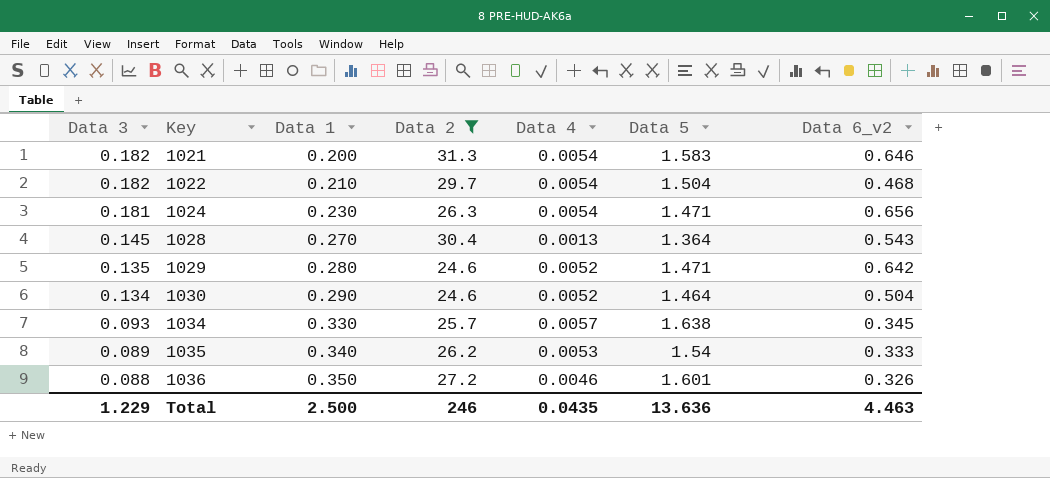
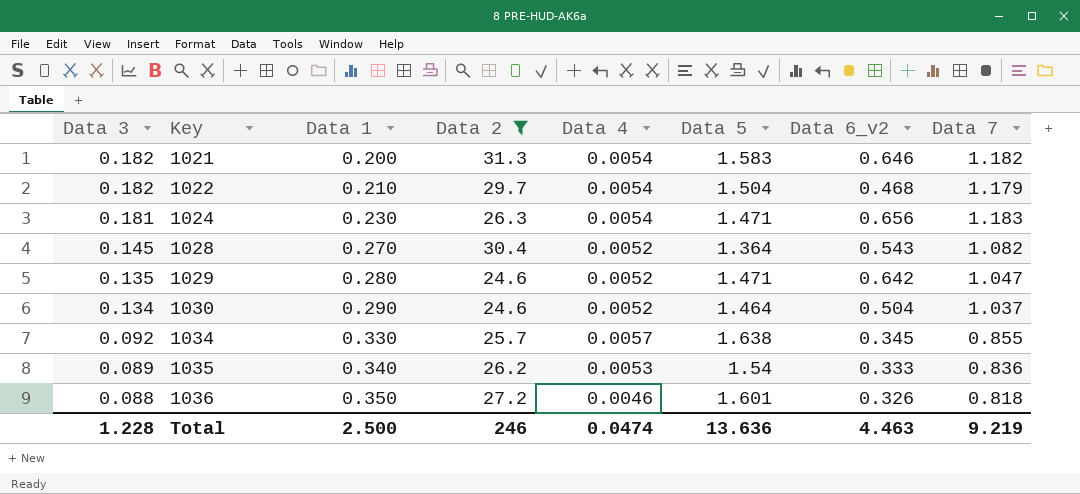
column Data 7 | position: none -> 8
1028 | Data 4: 0.0013 -> 0.0052
1034 | Data 3: 0.093 -> 0.092
Total | Data 3: 1.229 -> 1.228
Total | Data 4: 0.0435 -> 0.0474

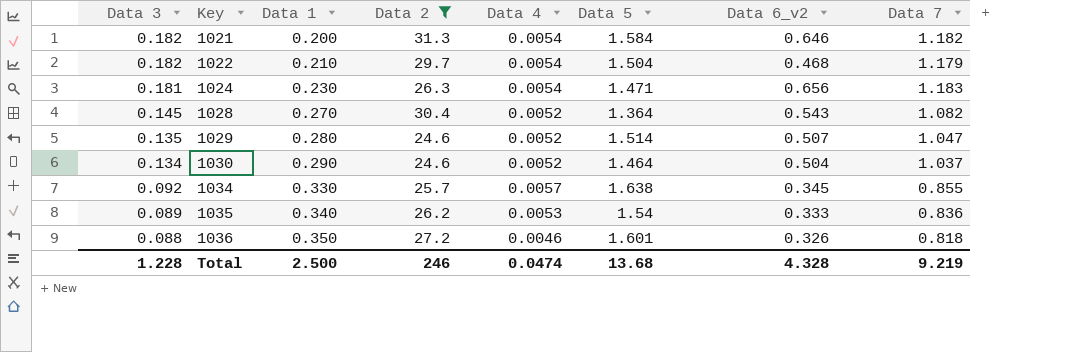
1021 | Data 5: 1.583 -> 1.584
1029 | Data 5: 1.471 -> 1.514
1029 | Data 6_v2: 0.642 -> 0.507
Total | Data 5: 13.636 -> 13.68
Total | Data 6_v2: 4.463 -> 4.328

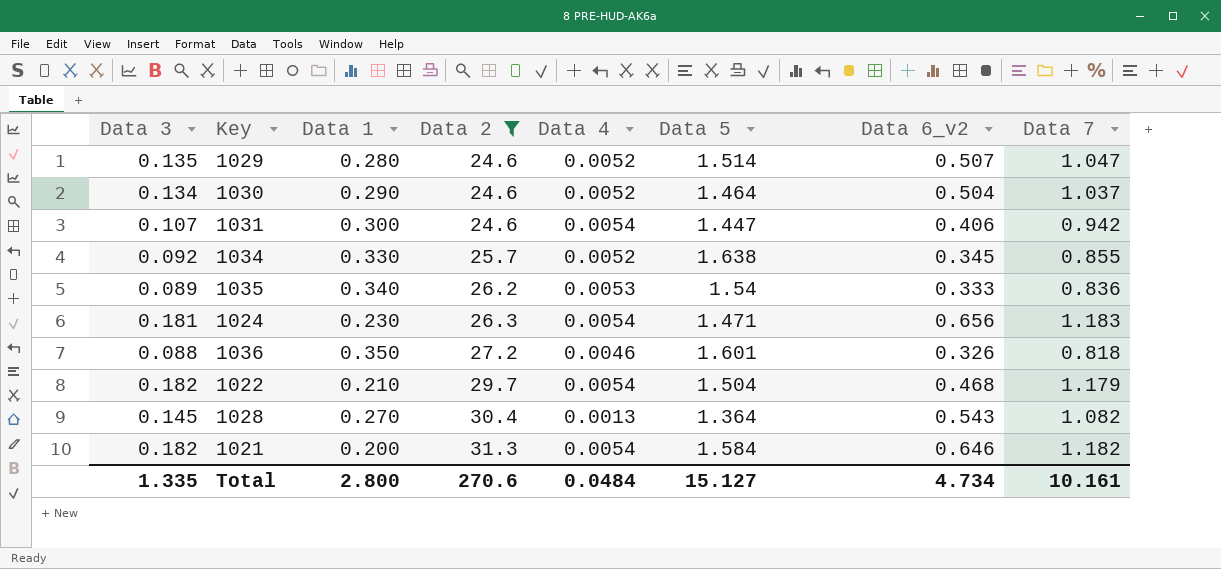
row order: Data 3 descending -> Data 2 ascending
row 1031: none -> 0.107 | 0.300 | 24.6 | 0.0054 | 1.447 | 0.406 | 0.942
1034 | Data 4: 0.0057 -> 0.0052
1028 | Data 4: 0.0052 -> 0.0013
Total | Data 3: 1.228 -> 1.335
Total | Data 1: 2.500 -> 2.800
Total | Data 2: 246 -> 270.6
Total | Data 4: 0.0474 -> 0.0484
Total | Data 5: 13.68 -> 15.127
Total | Data 6_v2: 4.328 -> 4.734
Total | Data 7: 9.219 -> 10.161

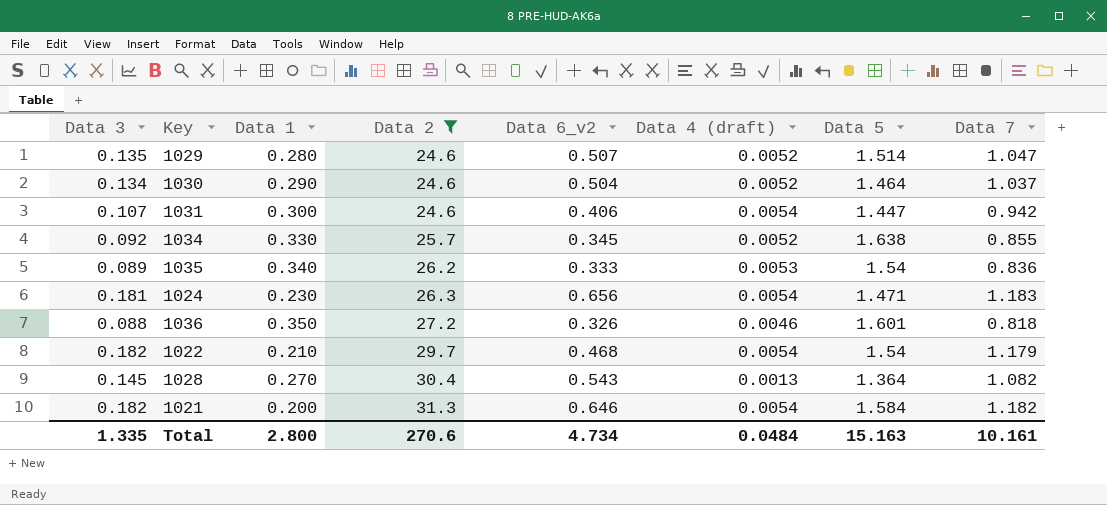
column Data 6_v2 | position: 7 -> 5
column name: Data 4 -> Data 4 (draft)
1022 | Data 5: 1.504 -> 1.54
Total | Data 5: 15.127 -> 15.163

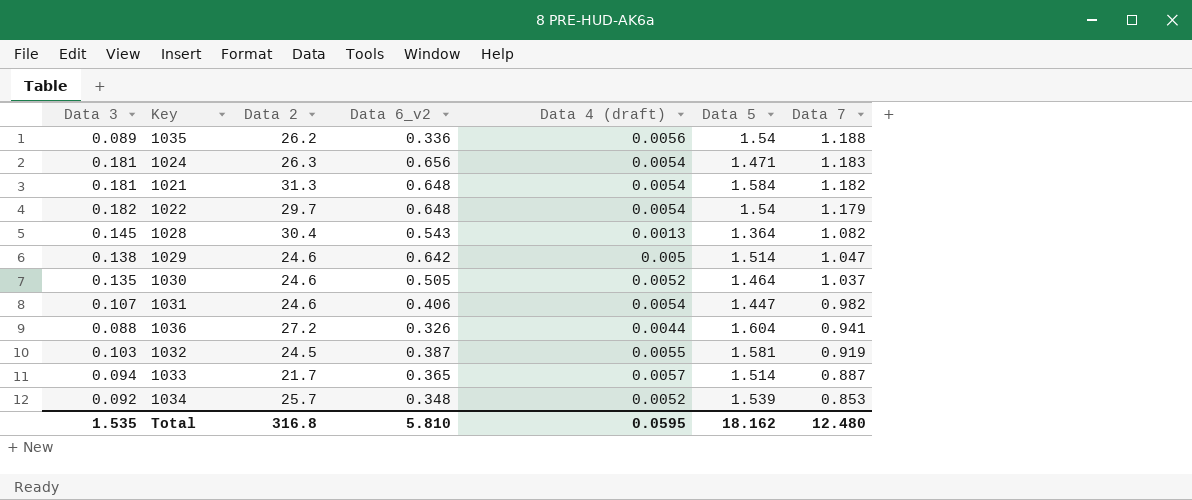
filter: Data 2 >= 24.6 -> none
row order: Data 2 ascending -> Data 7 descending
column Data 1 | position: 3 -> none
1035 | Data 6_v2: 0.333 -> 0.336
1035 | Data 4 (draft): 0.0053 -> 0.0056
1035 | Data 7: 0.836 -> 1.188
1021 | Data 3: 0.182 -> 0.181
1021 | Data 6_v2: 0.646 -> 0.648
1022 | Data 6_v2: 0.468 -> 0.648
1029 | Data 3: 0.135 -> 0.138
1029 | Data 6_v2: 0.507 -> 0.642
1029 | Data 4 (draft): 0.0052 -> 0.005
1030 | Data 3: 0.134 -> 0.135
1030 | Data 6_v2: 0.504 -> 0.505
1031 | Data 7: 0.942 -> 0.982
1036 | Data 4 (draft): 0.0046 -> 0.0044
1036 | Data 5: 1.601 -> 1.604
1036 | Data 7: 0.818 -> 0.941
1034 | Data 6_v2: 0.345 -> 0.348
1034 | Data 5: 1.638 -> 1.539
1034 | Data 7: 0.855 -> 0.853
Total | Data 3: 1.335 -> 1.535
Total | Data 2: 270.6 -> 316.8
Total | Data 6_v2: 4.734 -> 5.810
Total | Data 4 (draft): 0.0484 -> 0.0595
Total | Data 5: 15.163 -> 18.162
Total | Data 7: 10.161 -> 12.480

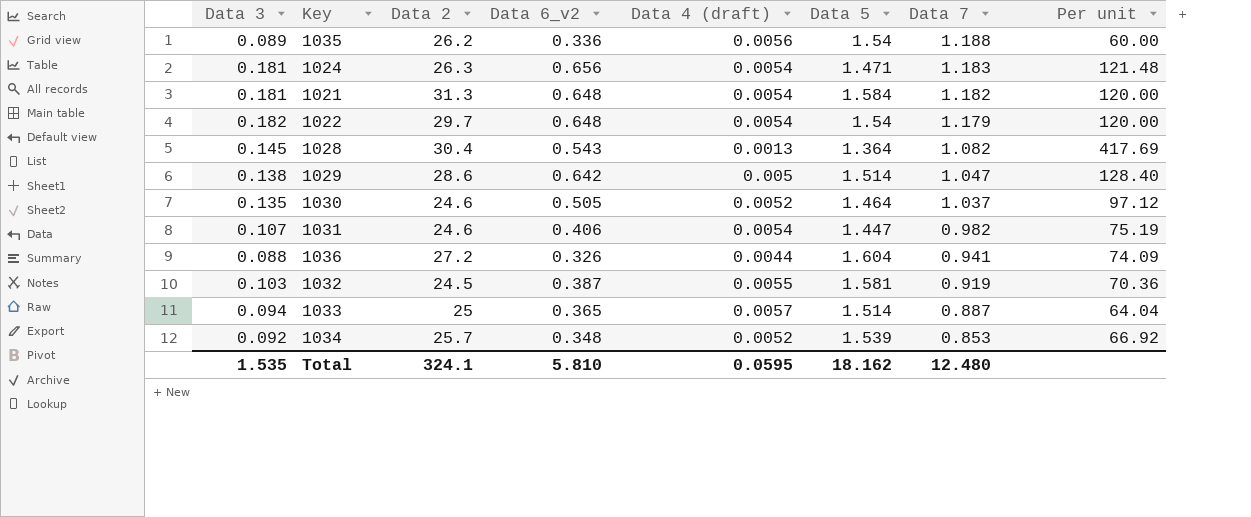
column Per unit | formula: none -> [Data 6_v2] / [Data 4 (draft)]
1029 | Data 2: 24.6 -> 28.6
1033 | Data 2: 21.7 -> 25
Total | Data 2: 316.8 -> 324.1

